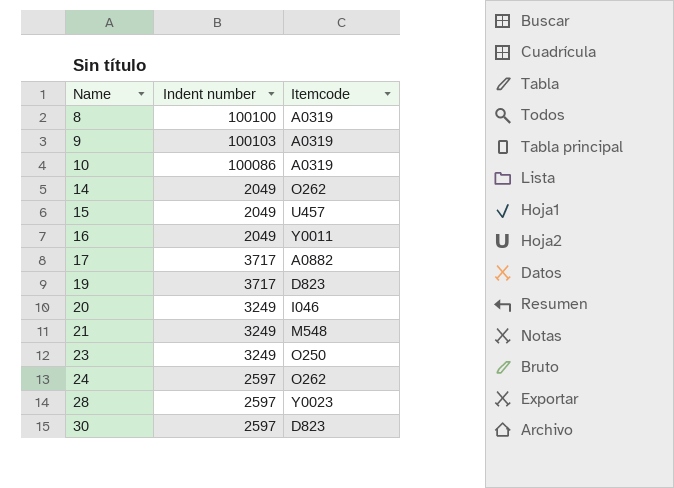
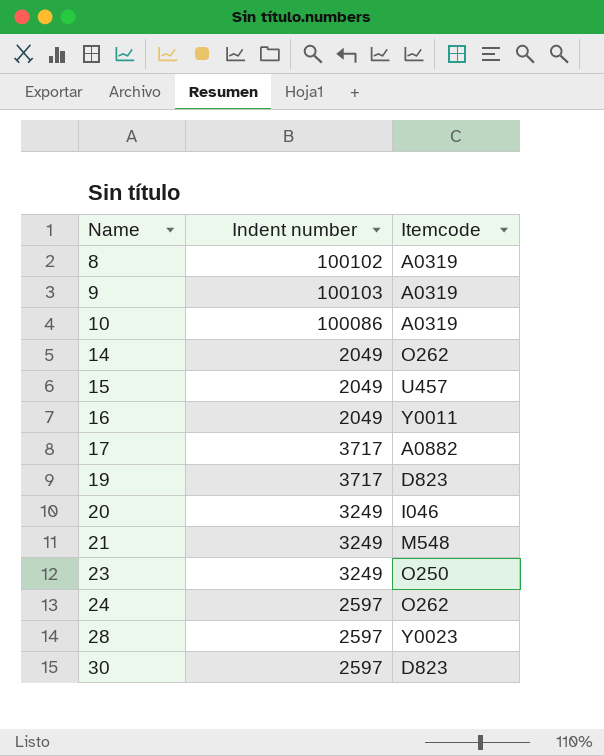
8 | Indent number: 100100 -> 100102

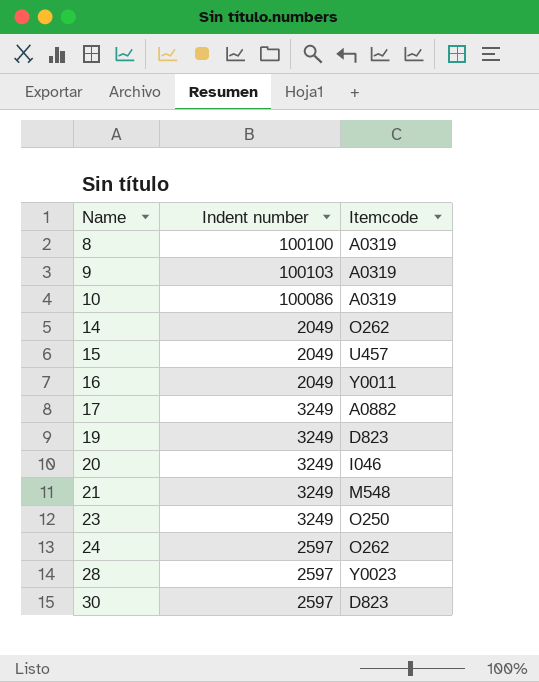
8 | Indent number: 100102 -> 100100
17 | Indent number: 3717 -> 3249
19 | Indent number: 3717 -> 3249

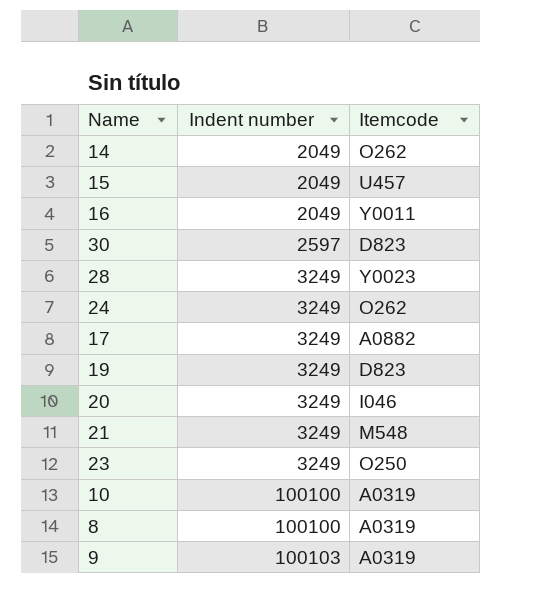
row order: Name ascending -> Indent number ascending
28 | Indent number: 2597 -> 3249
24 | Indent number: 2597 -> 3249
10 | Indent number: 100086 -> 100100

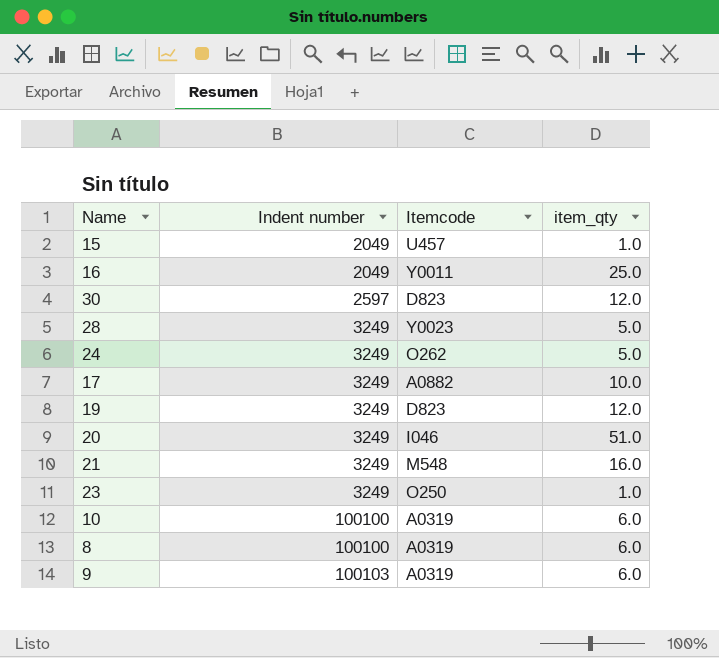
column item_qty | position: none -> 4
row 14: 2049 | O262 -> none

